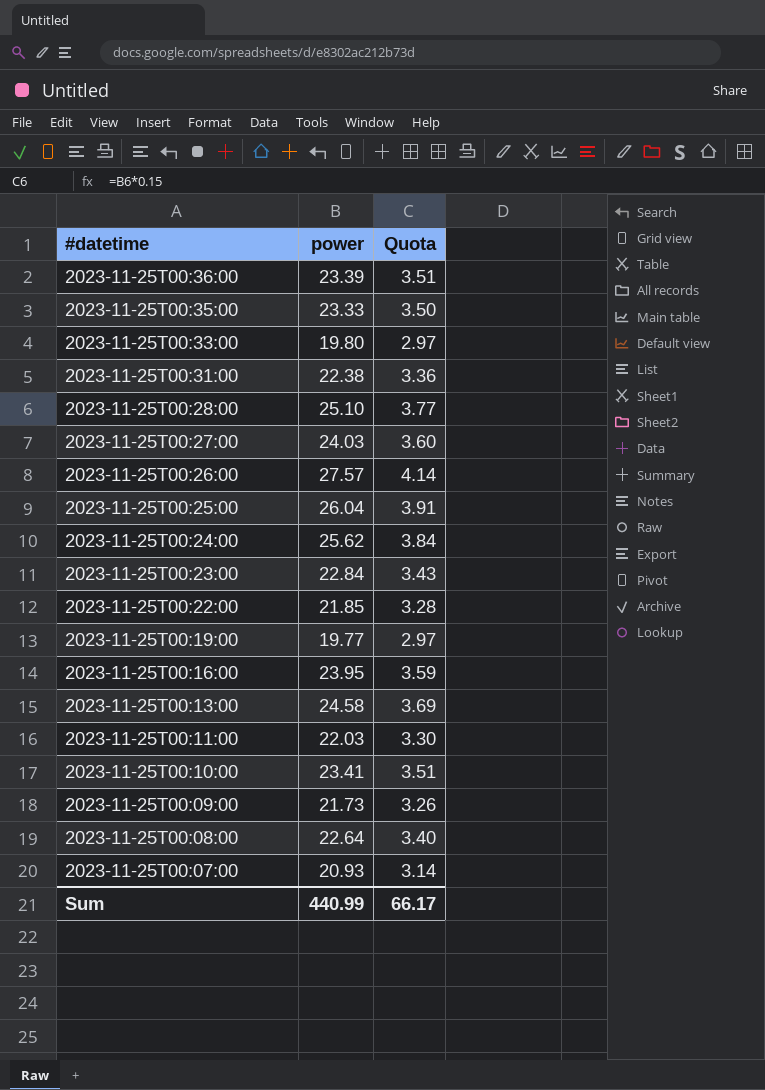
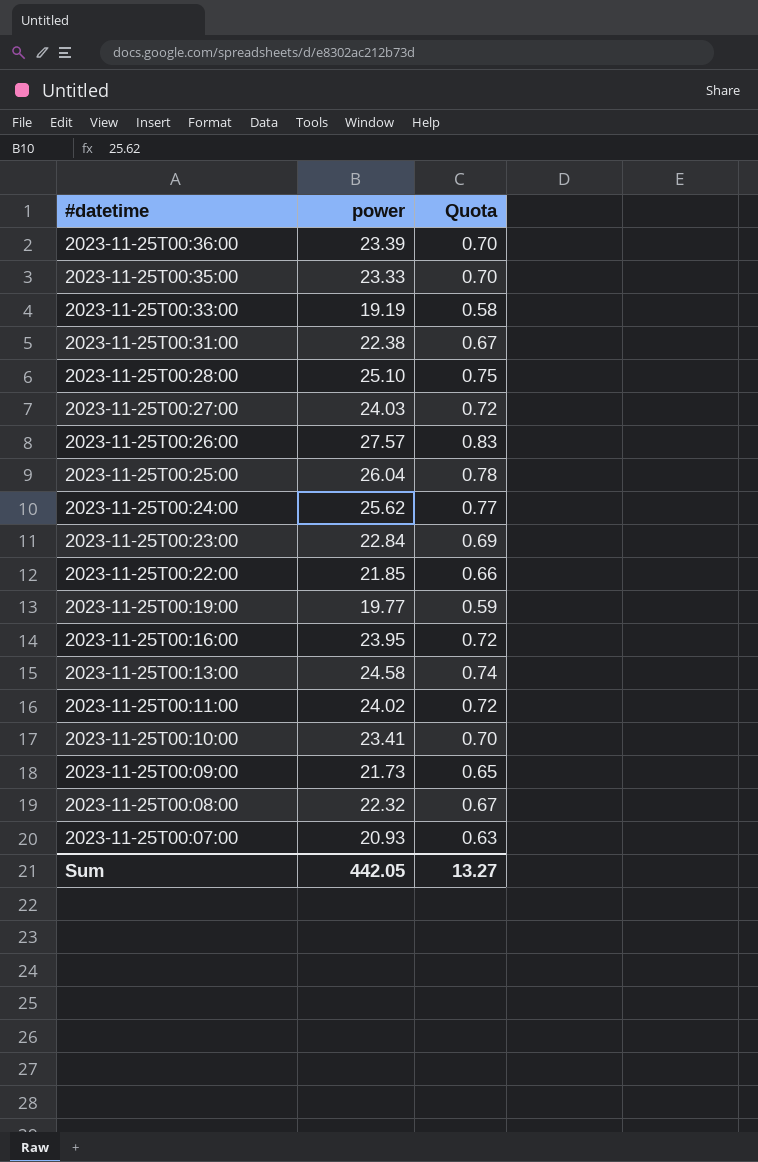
column Quota | formula: [power] * 0.15 -> [power] * 0.03
2023-11-25T00:33:00 | power: 19.80 -> 19.19
2023-11-25T00:11:00 | power: 22.03 -> 24.02
2023-11-25T00:08:00 | power: 22.64 -> 22.32
Sum | power: 440.99 -> 442.05
Sum | Quota: 66.17 -> 13.27

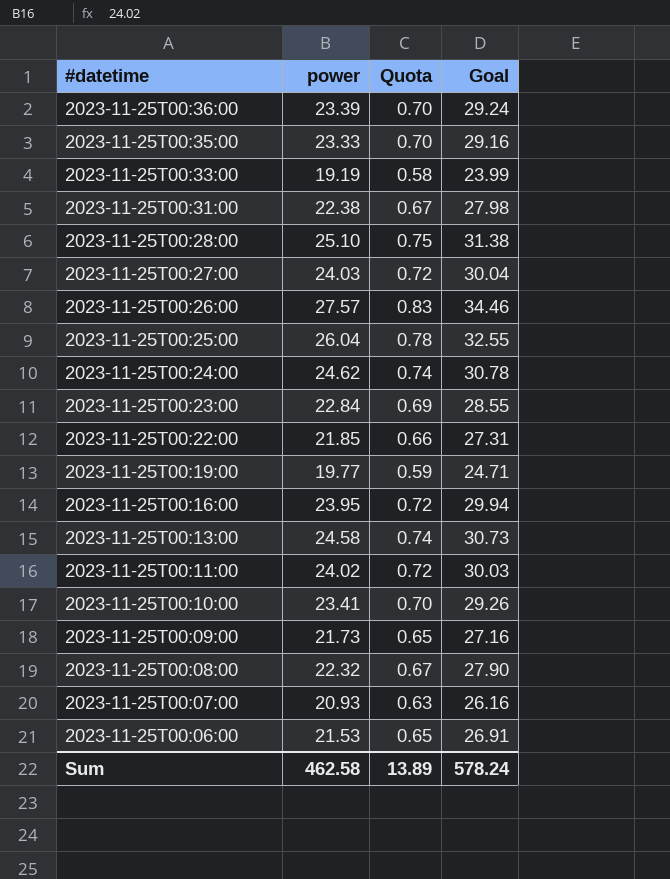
column Goal | formula: none -> [power] * 1.25
2023-11-25T00:24:00 | power: 25.62 -> 24.62
2023-11-25T00:24:00 | Quota: 0.77 -> 0.74
row 2023-11-25T00:06:00: none -> 21.53 | 0.65 | 26.91
Sum | power: 442.05 -> 462.58
Sum | Quota: 13.27 -> 13.89

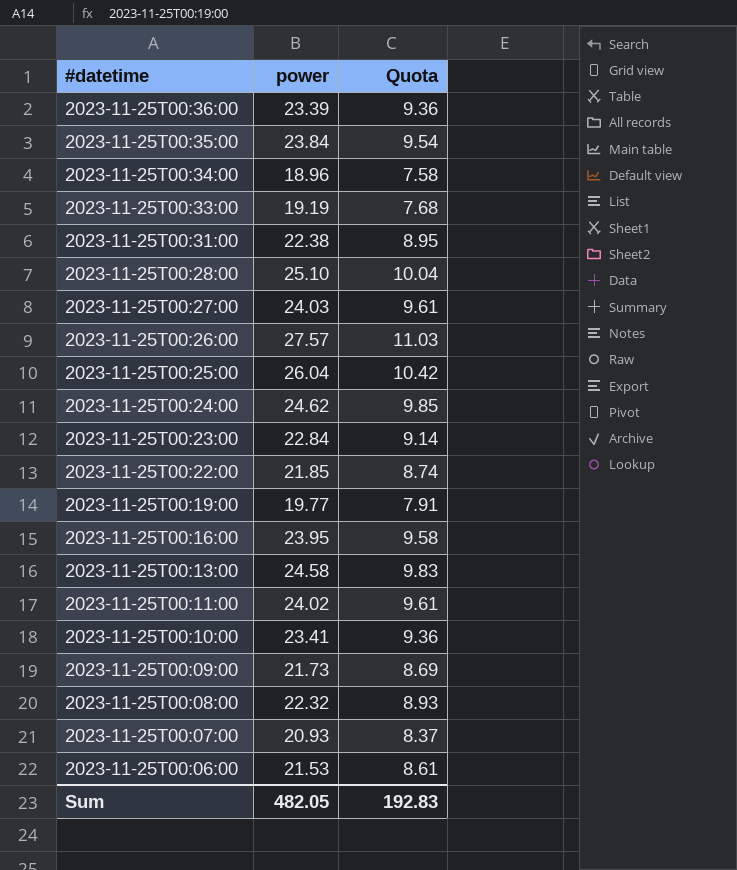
column Goal | formula: [power] * 1.25 -> none
column Quota | formula: [power] * 0.03 -> [power] * 0.4
2023-11-25T00:35:00 | power: 23.33 -> 23.84
row 2023-11-25T00:34:00: none -> 18.96 | 7.58
Sum | power: 462.58 -> 482.05
Sum | Quota: 13.89 -> 192.83

